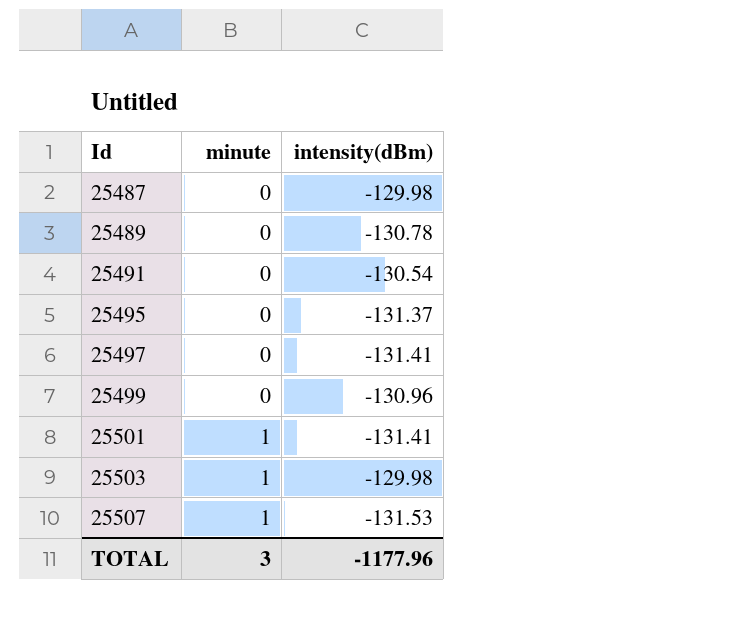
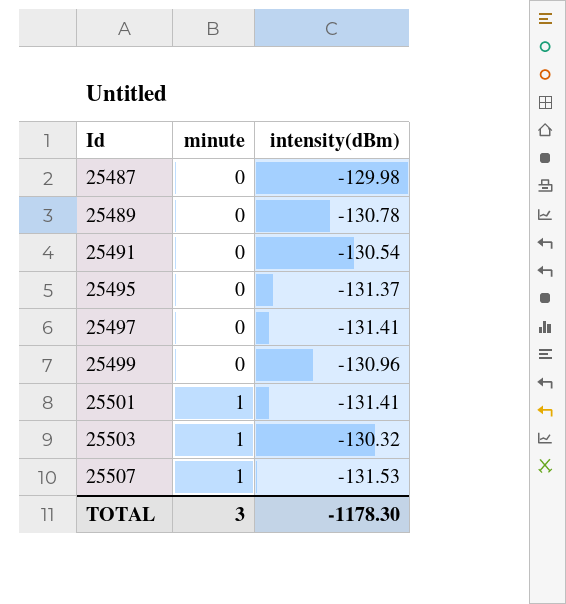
25503 | intensity(dBm): -129.98 -> -130.32
TOTAL | intensity(dBm): -1177.96 -> -1178.30

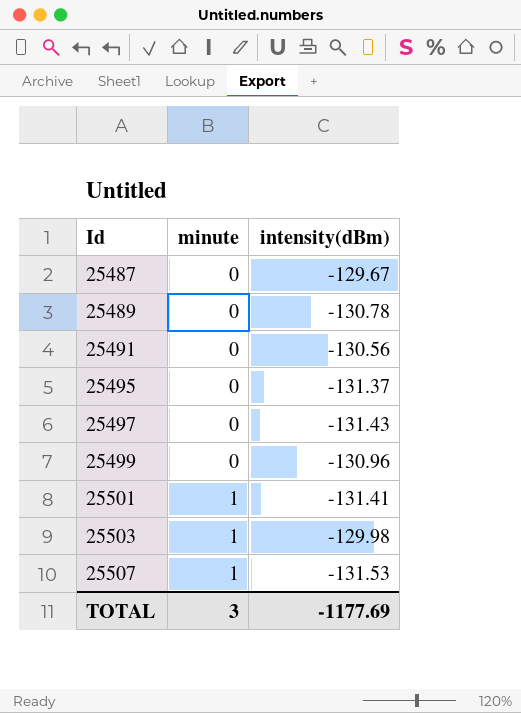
25487 | intensity(dBm): -129.98 -> -129.67
25491 | intensity(dBm): -130.54 -> -130.56
25497 | intensity(dBm): -131.41 -> -131.43
25503 | intensity(dBm): -130.32 -> -129.98
TOTAL | intensity(dBm): -1178.30 -> -1177.69

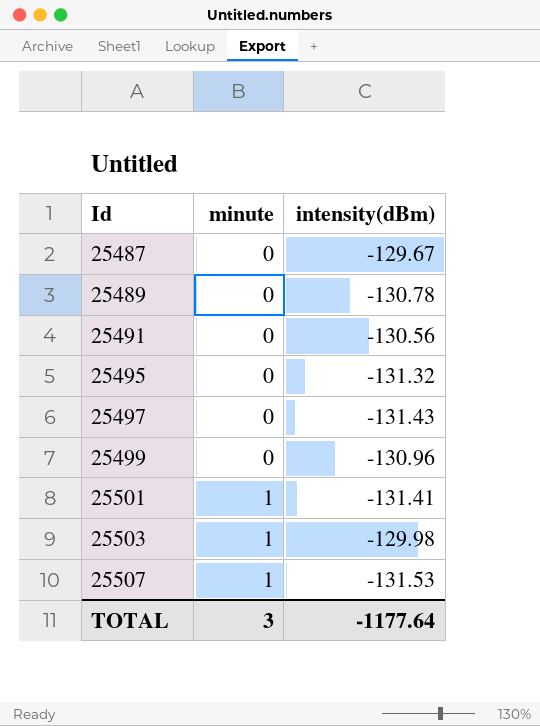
25495 | intensity(dBm): -131.37 -> -131.32
TOTAL | intensity(dBm): -1177.69 -> -1177.64

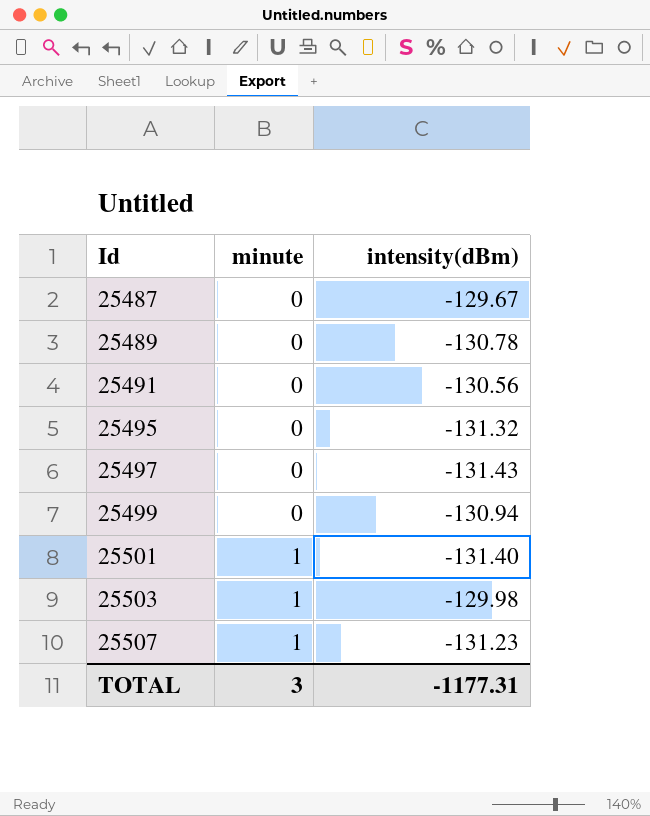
25499 | intensity(dBm): -130.96 -> -130.94
25501 | intensity(dBm): -131.41 -> -131.40
25507 | intensity(dBm): -131.53 -> -131.23
TOTAL | intensity(dBm): -1177.64 -> -1177.31

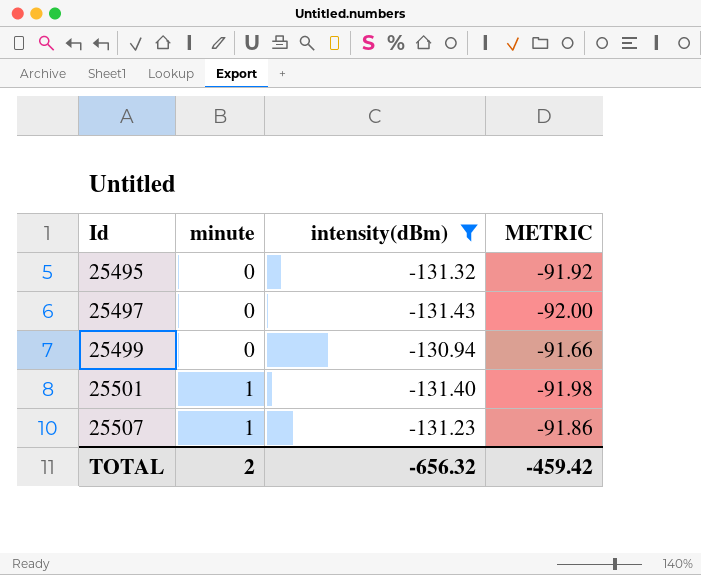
filter: none -> intensity(dBm) <= -130.94
column METRIC | formula: none -> [intensity(dBm)] * 0.7
TOTAL | minute: 3 -> 2
TOTAL | intensity(dBm): -1177.31 -> -656.32

